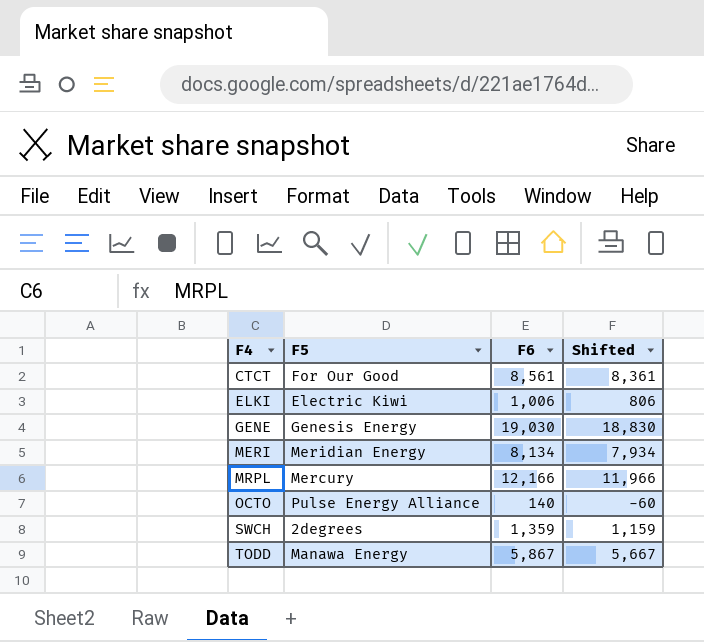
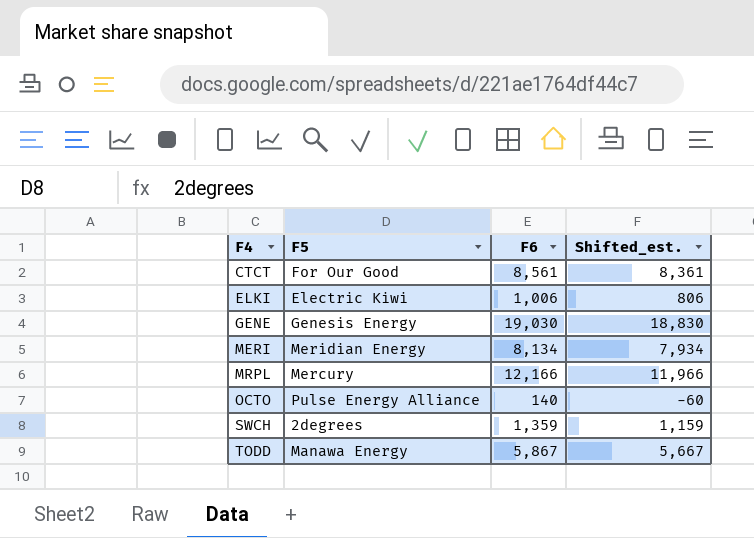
column name: Shifted -> Shifted_est.

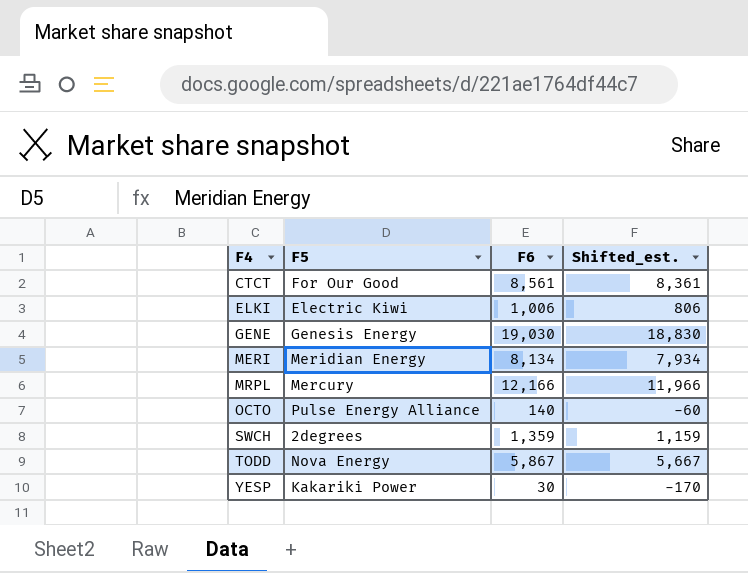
TODD | F5: Manawa Energy -> Nova Energy
row YESP: none -> Kakariki Power | 30 | -170

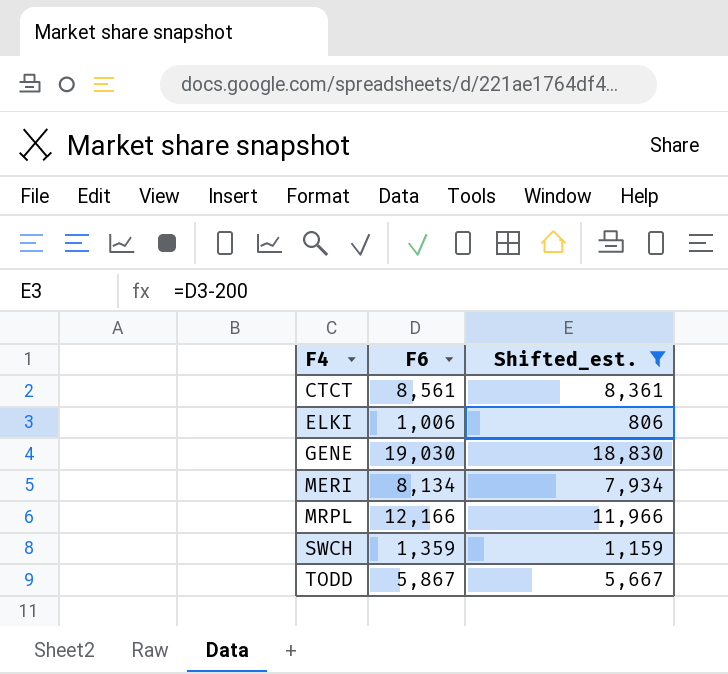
filter: none -> Shifted_est. >= 806
column F5 | position: 2 -> none

